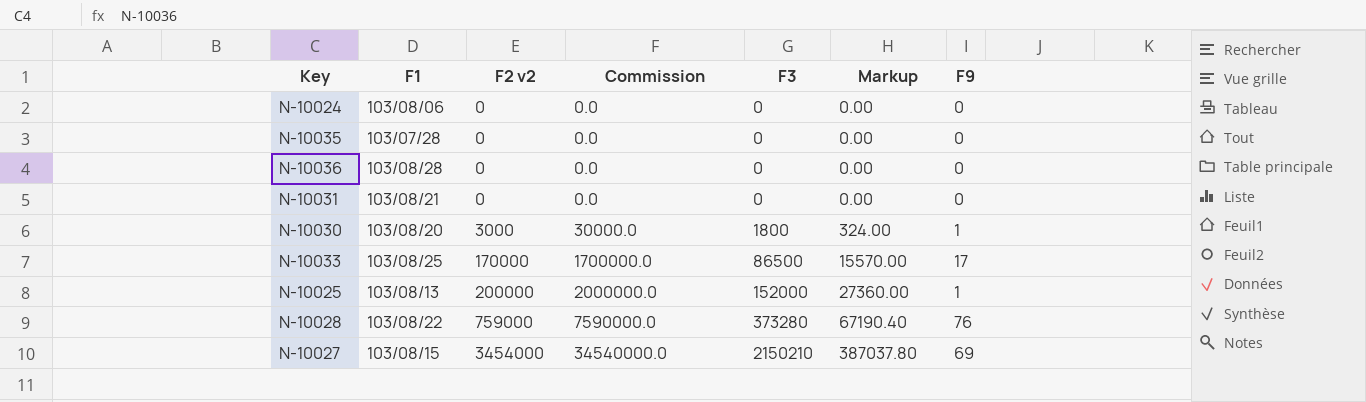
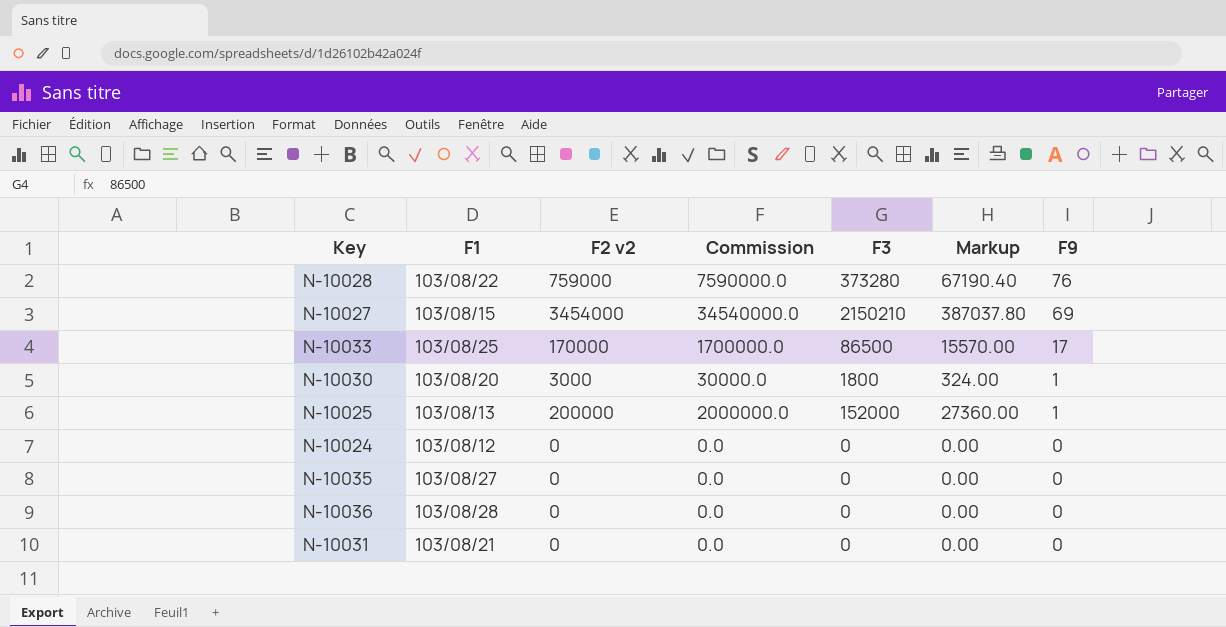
row order: F2 v2 ascending -> F9 descending
N-10024 | F1: 103/08/06 -> 103/08/12
N-10035 | F1: 103/07/28 -> 103/08/27

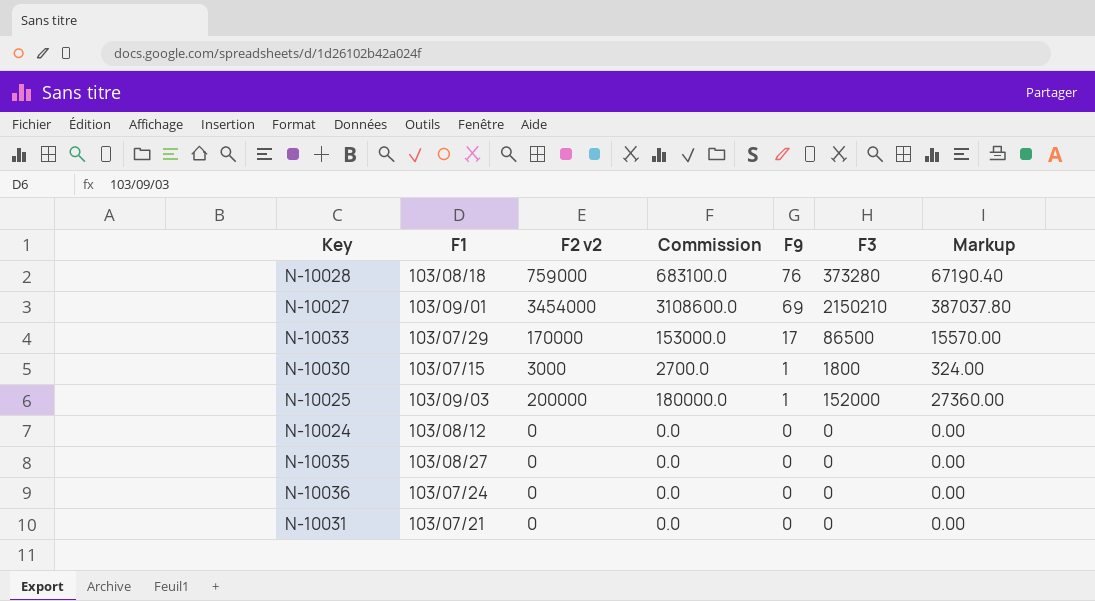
column Commission | formula: [F2 v2] * 10 -> [F2 v2] * 0.9
column F9 | position: 7 -> 5
N-10028 | F1: 103/08/22 -> 103/08/18
N-10027 | F1: 103/08/15 -> 103/09/01
N-10033 | F1: 103/08/25 -> 103/07/29
N-10030 | F1: 103/08/20 -> 103/07/15
N-10025 | F1: 103/08/13 -> 103/09/03
N-10036 | F1: 103/08/28 -> 103/07/24
N-10031 | F1: 103/08/21 -> 103/07/21

